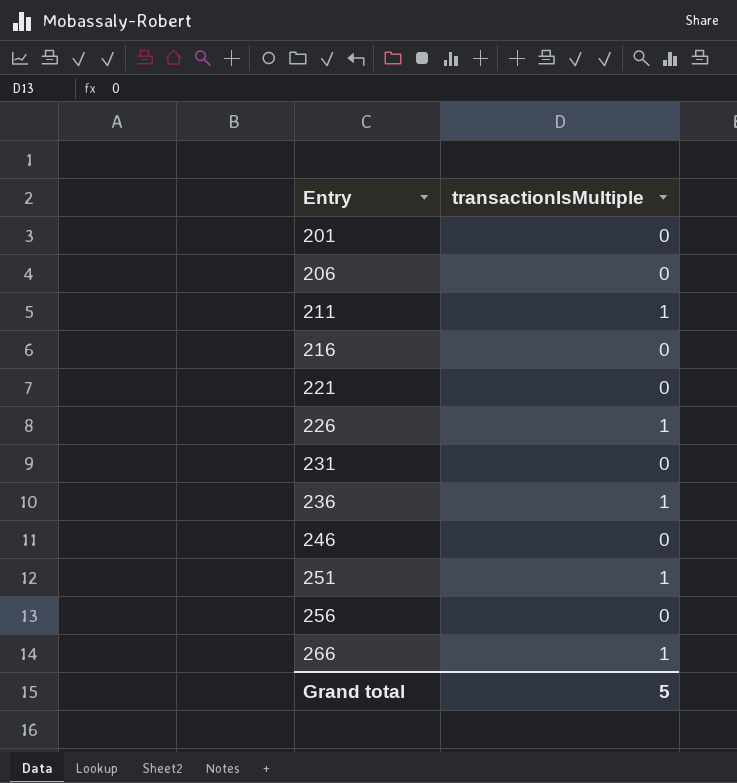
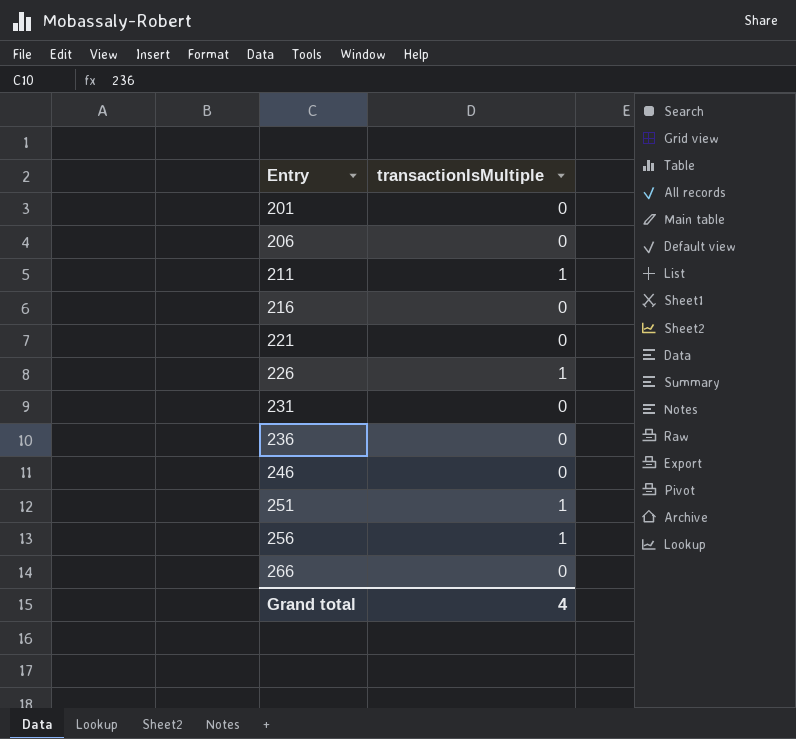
236 | transactionIsMultiple: 1 -> 0
256 | transactionIsMultiple: 0 -> 1
266 | transactionIsMultiple: 1 -> 0
Grand total | transactionIsMultiple: 5 -> 4

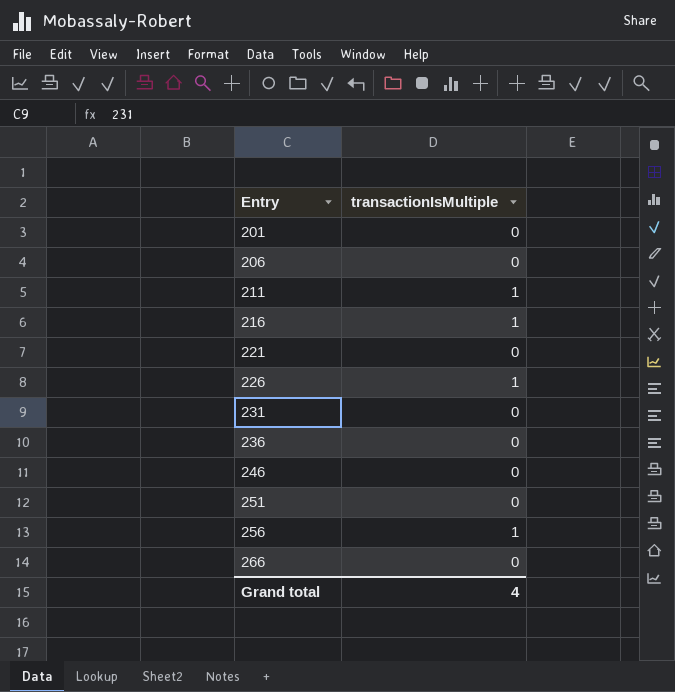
216 | transactionIsMultiple: 0 -> 1
251 | transactionIsMultiple: 1 -> 0

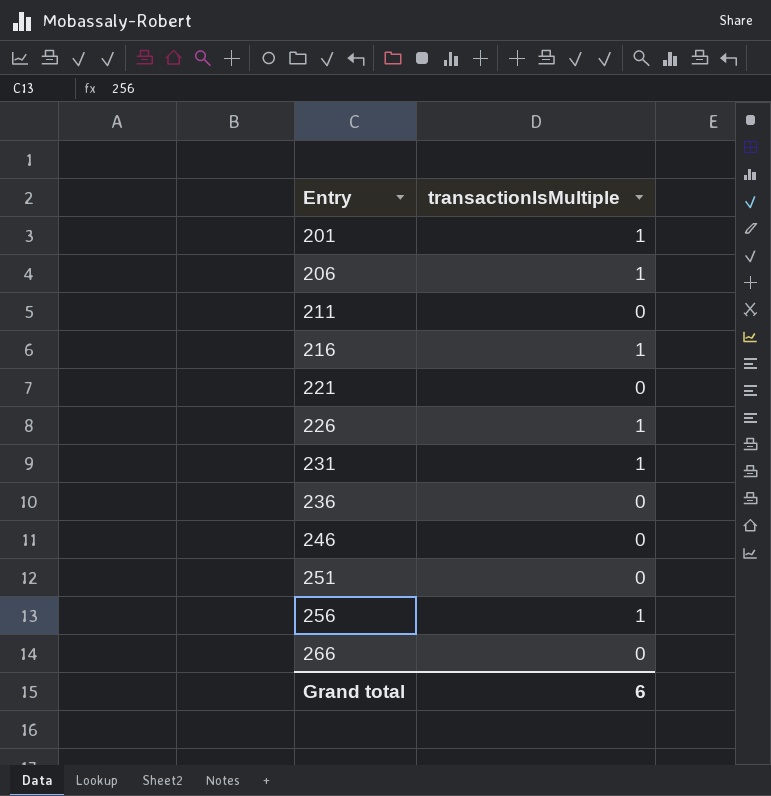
201 | transactionIsMultiple: 0 -> 1
206 | transactionIsMultiple: 0 -> 1
211 | transactionIsMultiple: 1 -> 0
231 | transactionIsMultiple: 0 -> 1
Grand total | transactionIsMultiple: 4 -> 6

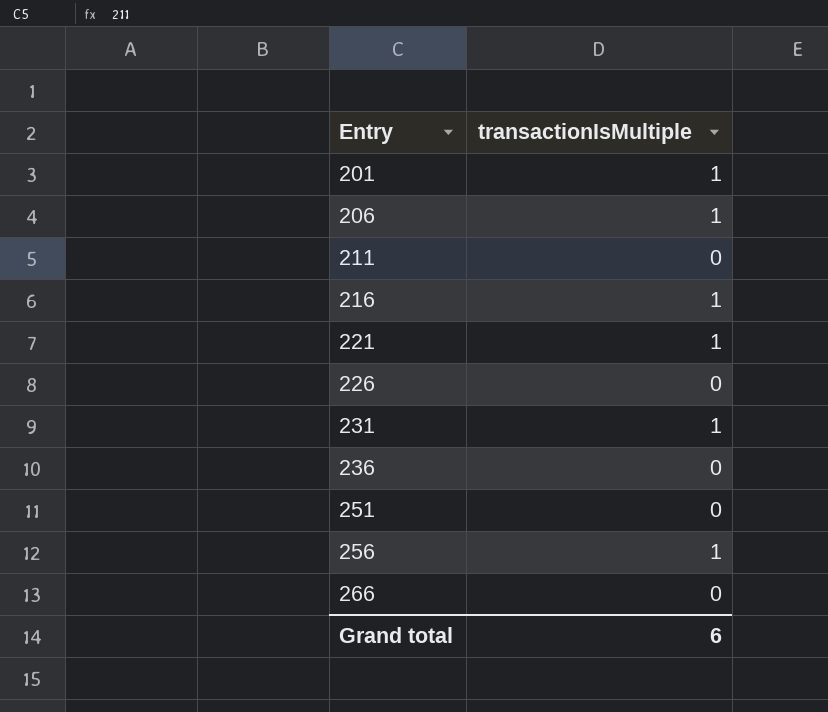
row 246: 0 -> none
221 | transactionIsMultiple: 0 -> 1
226 | transactionIsMultiple: 1 -> 0

